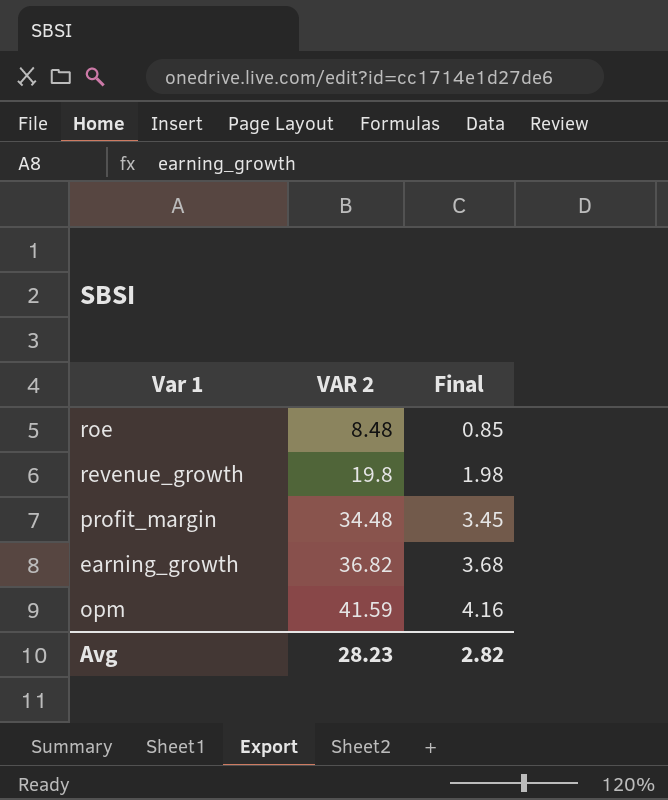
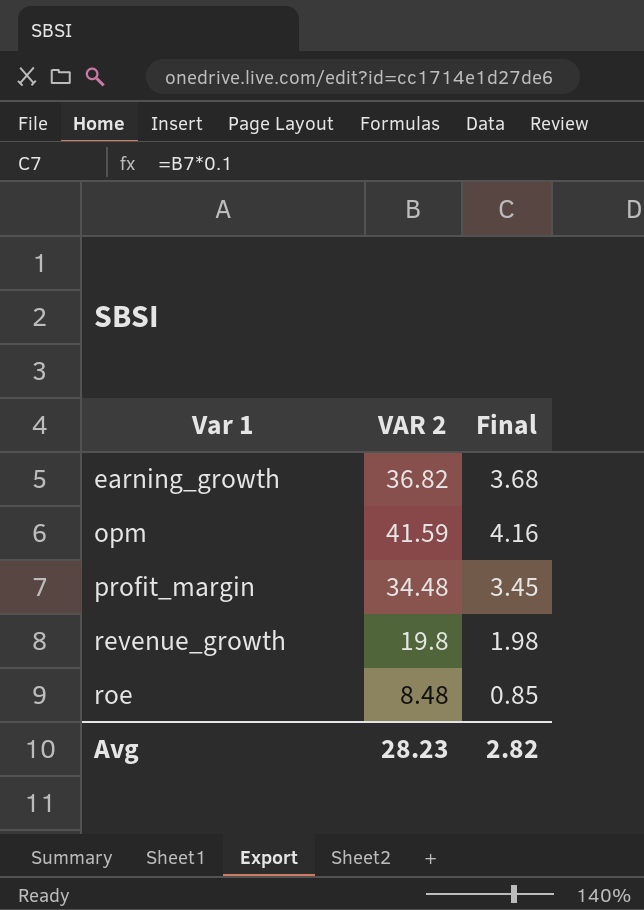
row order: VAR 2 ascending -> Var 1 ascending

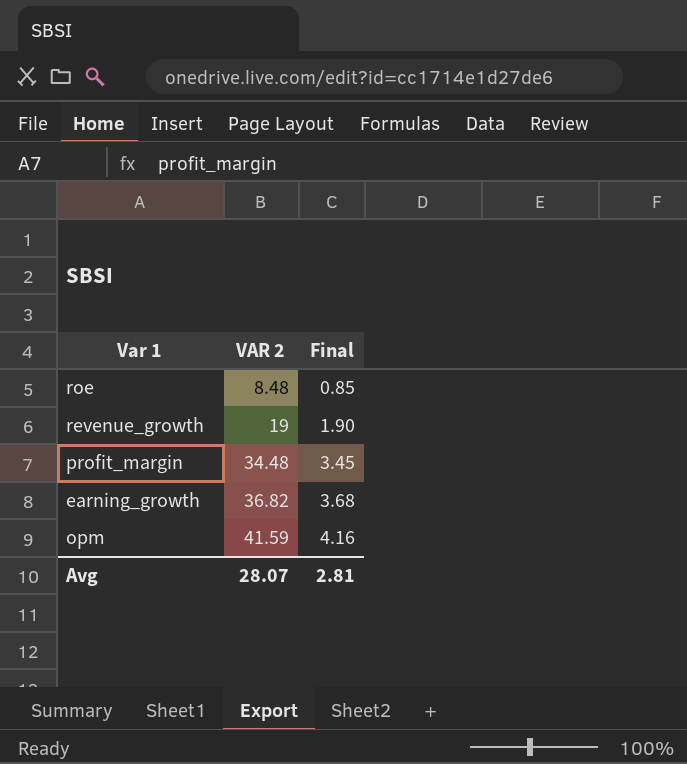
row order: Var 1 ascending -> VAR 2 ascending
revenue_growth | VAR 2: 19.8 -> 19
revenue_growth | Final: 1.98 -> 1.90
Avg | VAR 2: 28.23 -> 28.07
Avg | Final: 2.82 -> 2.81

